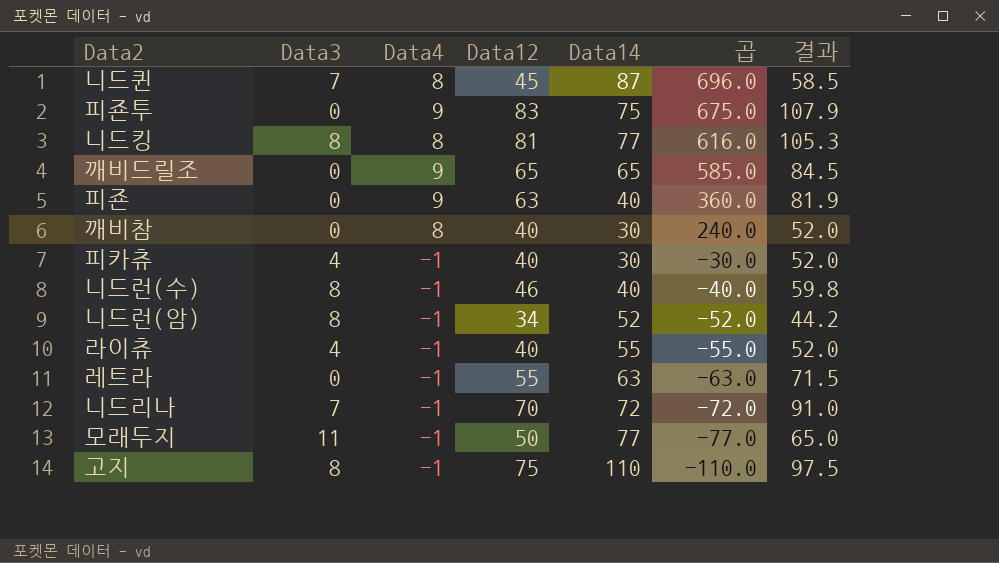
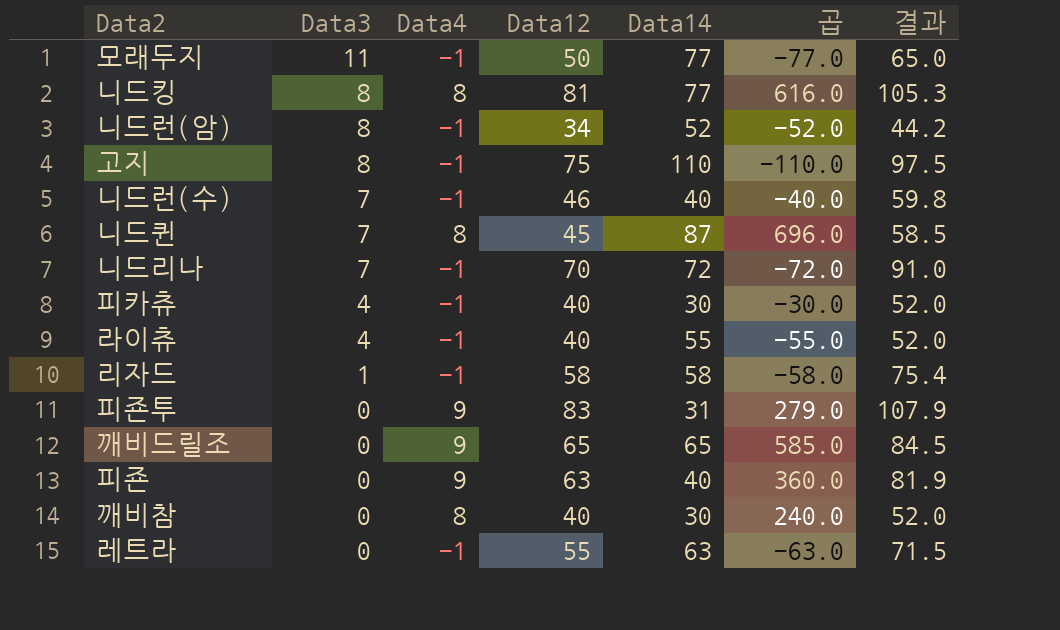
row order: 곱 descending -> Data3 descending
니드런(수) | Data3: 8 -> 7
row 리자드: none -> 1 | -1 | 58 | 58 | -58.0 | 75.4
피죤투 | Data14: 75 -> 31
피죤투 | 곱: 675.0 -> 279.0

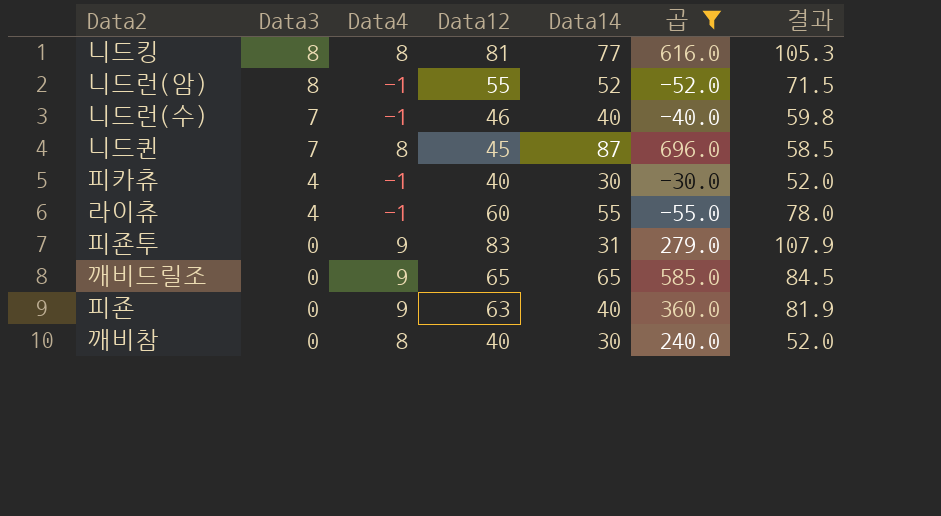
filter: none -> 곱 >= -55.0
니드런(암) | Data12: 34 -> 55
니드런(암) | 결과: 44.2 -> 71.5
라이츄 | Data12: 40 -> 60
라이츄 | 결과: 52.0 -> 78.0

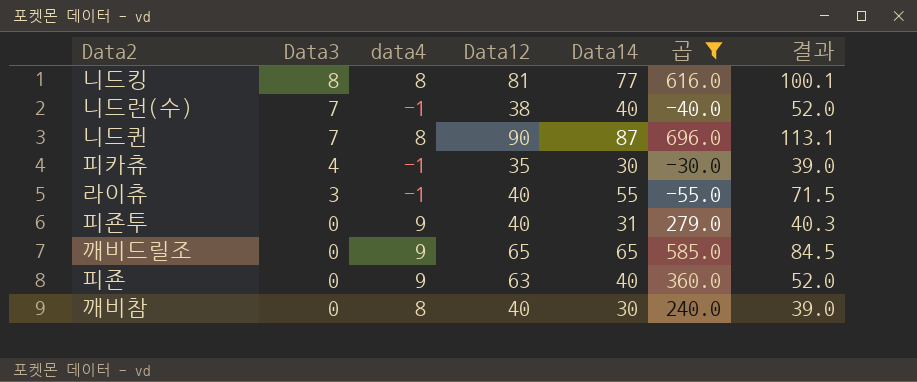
column name: Data4 -> data4
column 결과 | formula: [Data12] * 1.3 -> [Data14] * 1.3
row 니드런(암): 8 | -1 | 55 | 52 | -52.0 | 71.5 -> none
니드런(수) | Data12: 46 -> 38
니드퀸 | Data12: 45 -> 90
피카츄 | Data12: 40 -> 35
라이츄 | Data3: 4 -> 3
라이츄 | Data12: 60 -> 40
피죤투 | Data12: 83 -> 40

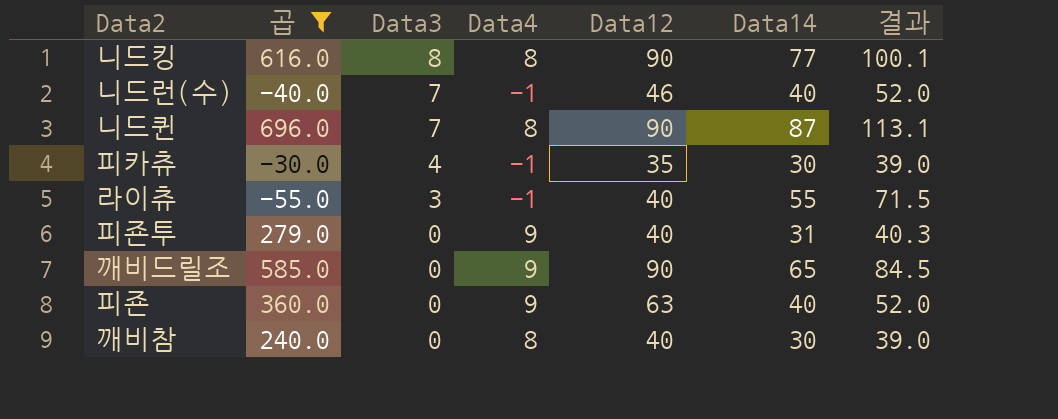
column 곱 | position: 6 -> 2
column name: data4 -> Data4
니드킹 | Data12: 81 -> 90
니드런(수) | Data12: 38 -> 46
깨비드릴조 | Data12: 65 -> 90

